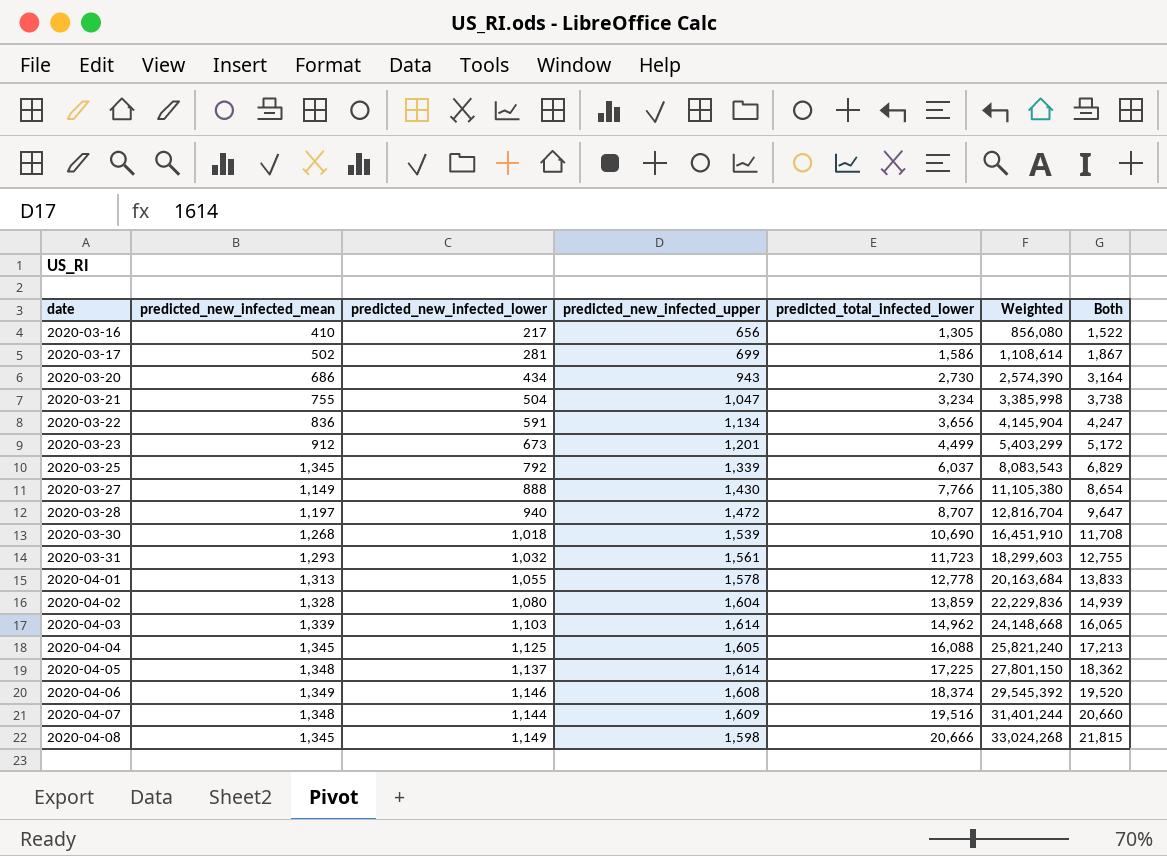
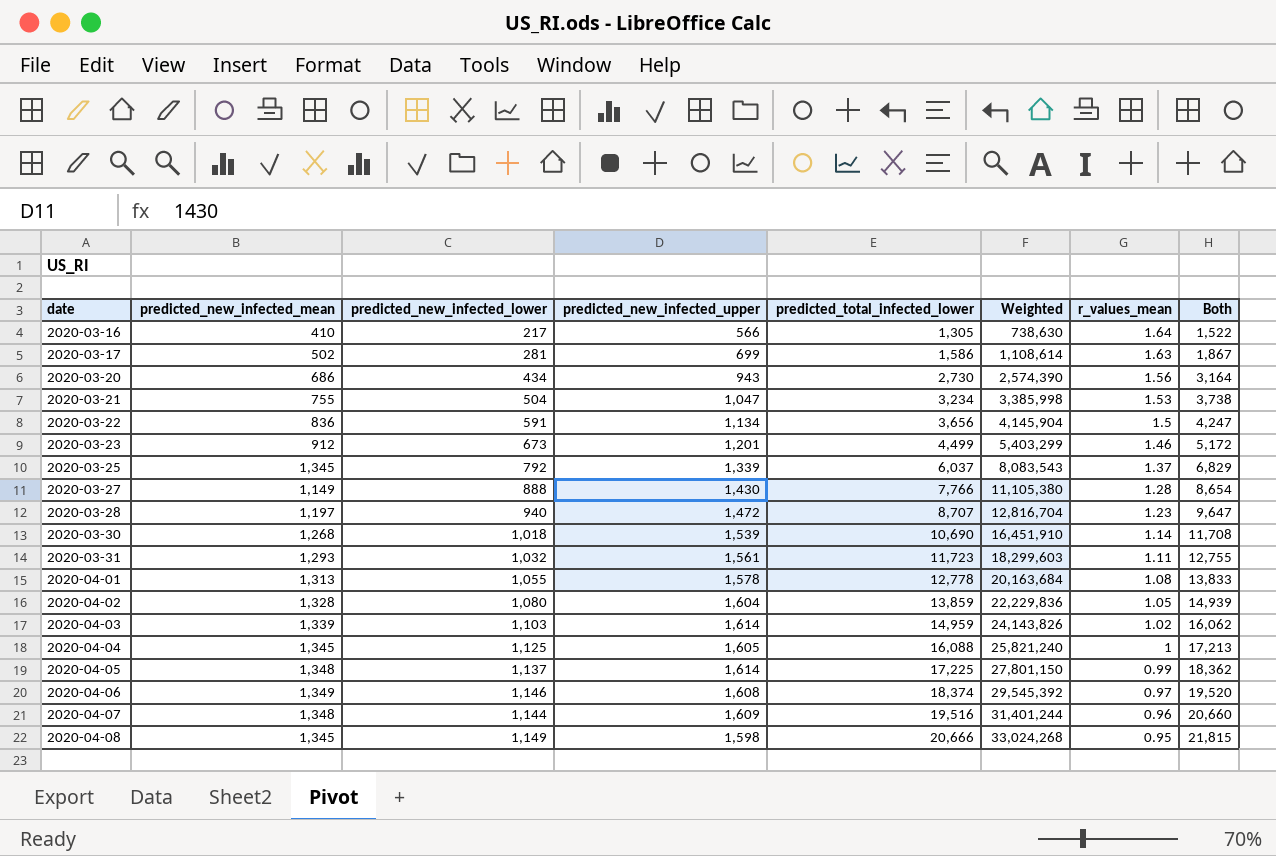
column r_values_mean | position: none -> 7
2020-03-16 | predicted_new_infected_upper: 656 -> 566
2020-03-16 | Weighted: 856,080 -> 738,630
2020-04-03 | predicted_total_infected_lower: 14,962 -> 14,959
2020-04-03 | Weighted: 24,148,668 -> 24,143,826
2020-04-03 | Both: 16,065 -> 16,062

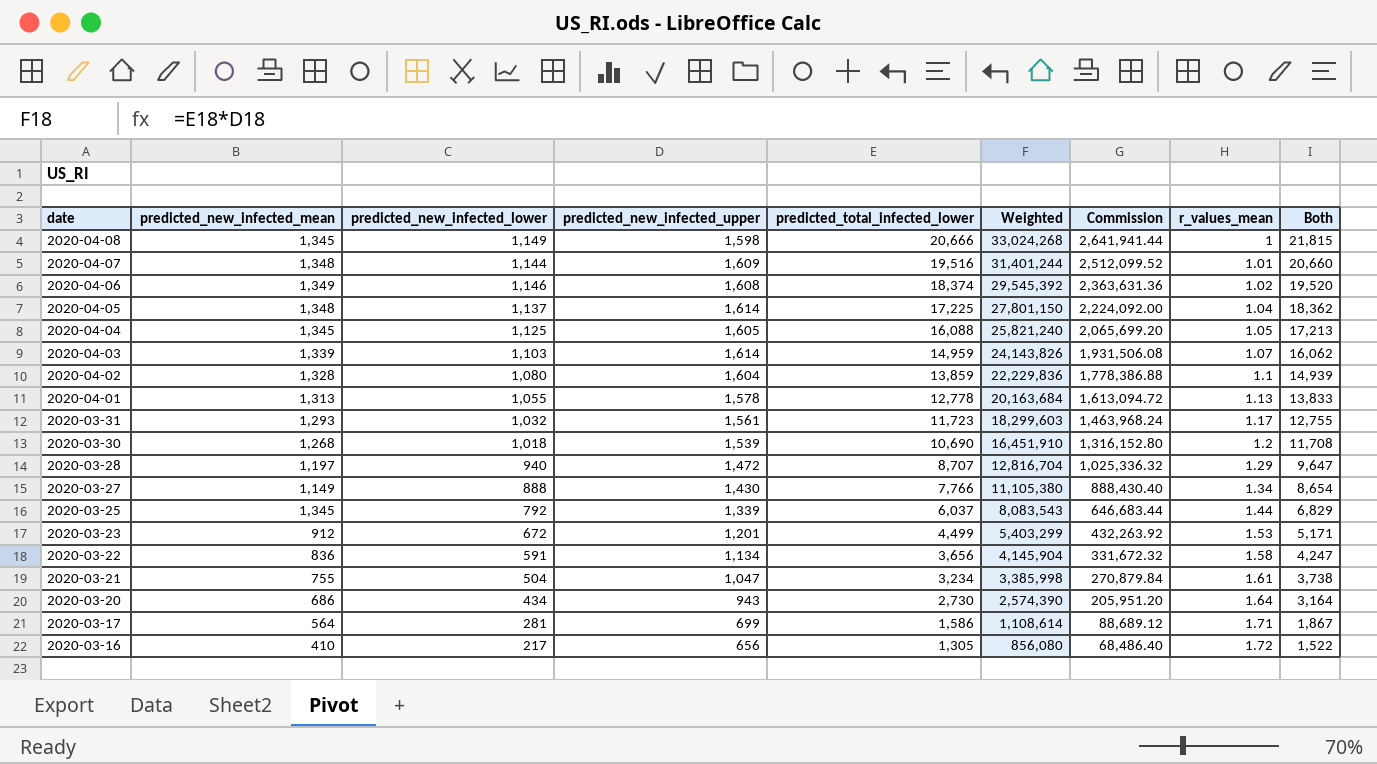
row order: date ascending -> date descending
column Commission | formula: none -> [Weighted] * 0.08
2020-04-08 | r_values_mean: 0.95 -> 1
2020-04-07 | r_values_mean: 0.96 -> 1.01
2020-04-06 | r_values_mean: 0.97 -> 1.02
2020-04-05 | r_values_mean: 0.99 -> 1.04
2020-04-04 | r_values_mean: 1 -> 1.05
2020-04-03 | r_values_mean: 1.02 -> 1.07
2020-04-02 | r_values_mean: 1.05 -> 1.1
2020-04-01 | r_values_mean: 1.08 -> 1.13
2020-03-31 | r_values_mean: 1.11 -> 1.17
2020-03-30 | r_values_mean: 1.14 -> 1.2
2020-03-28 | r_values_mean: 1.23 -> 1.29
2020-03-27 | r_values_mean: 1.28 -> 1.34
2020-03-25 | r_values_mean: 1.37 -> 1.44
2020-03-23 | predicted_new_infected_lower: 673 -> 672
2020-03-23 | r_values_mean: 1.46 -> 1.53
2020-03-23 | Both: 5,172 -> 5,171
2020-03-22 | r_values_mean: 1.5 -> 1.58
2020-03-21 | r_values_mean: 1.53 -> 1.61
2020-03-20 | r_values_mean: 1.56 -> 1.64
2020-03-17 | predicted_new_infected_mean: 502 -> 564
2020-03-17 | r_values_mean: 1.63 -> 1.71
2020-03-16 | predicted_new_infected_upper: 566 -> 656
2020-03-16 | Weighted: 738,630 -> 856,080
2020-03-16 | r_values_mean: 1.64 -> 1.72

